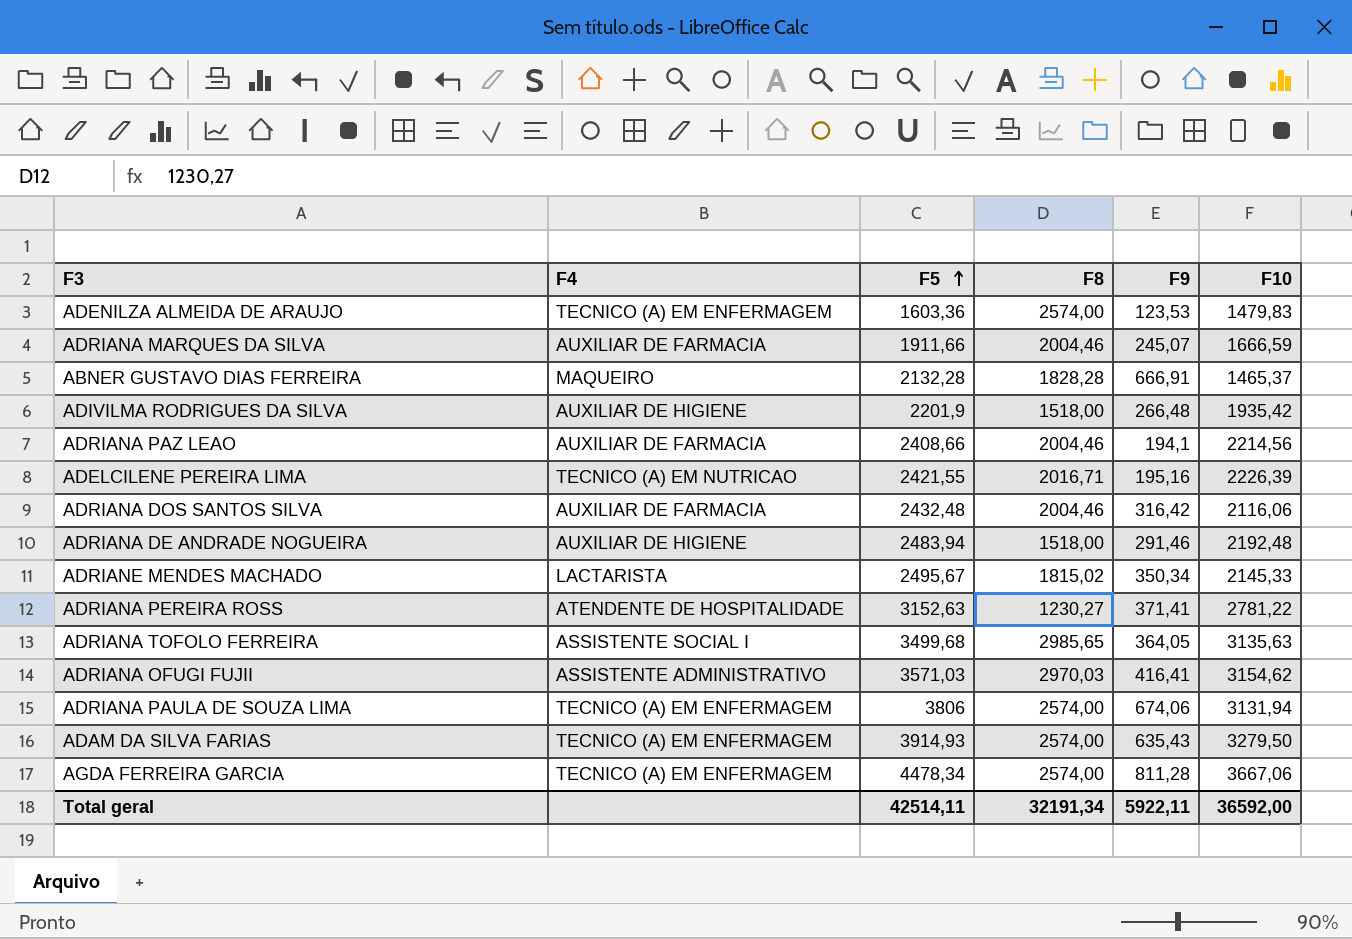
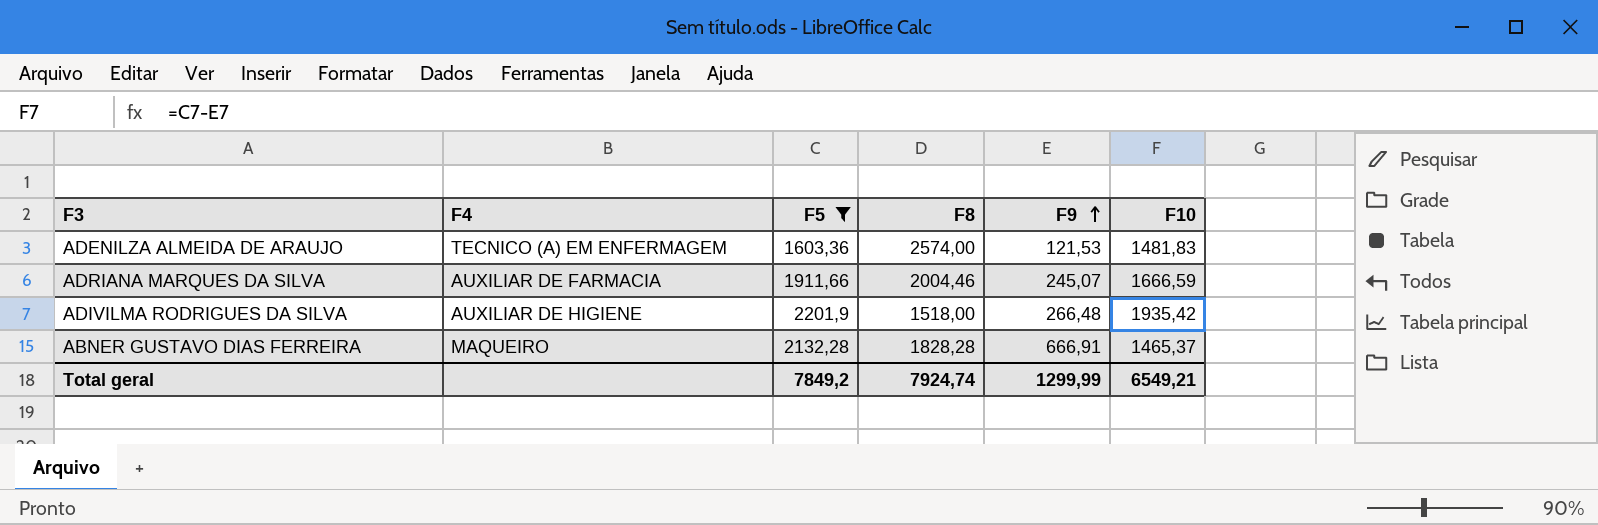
filter: none -> F5 <= 2201,9
row order: F5 ascending -> F9 ascending
ADENILZA ALMEIDA DE ARAUJO | F9: 123,53 -> 121,53
ADENILZA ALMEIDA DE ARAUJO | F10: 1479,83 -> 1481,83
Total geral | F5: 42514,11 -> 7849,2
Total geral | F8: 32191,34 -> 7924,74
Total geral | F9: 5922,11 -> 1299,99
Total geral | F10: 36592,00 -> 6549,21

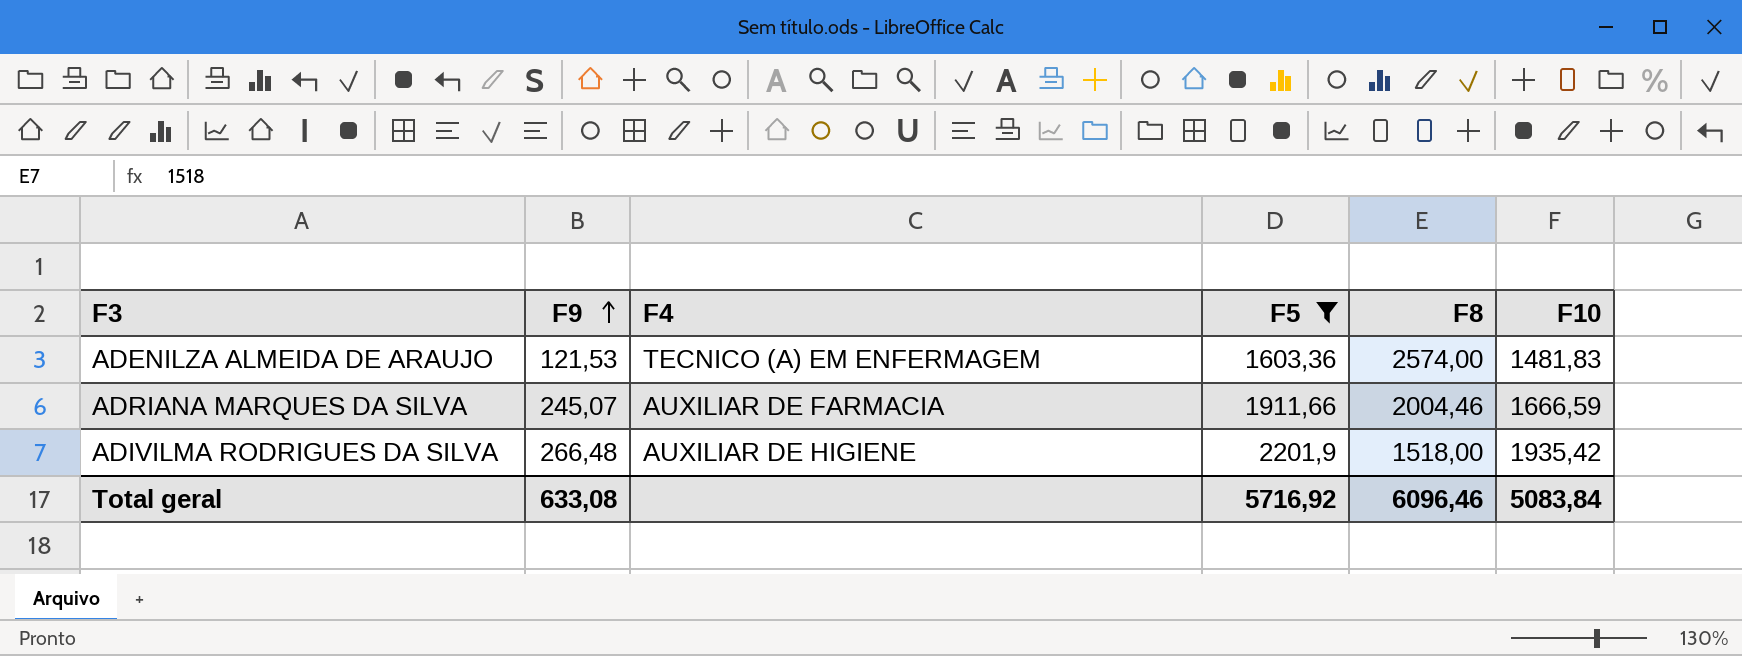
column F9 | position: 5 -> 2
row ABNER GUSTAVO DIAS FERREIRA: MAQUEIRO | 2132,28 | 1828,28 | 666,91 | 1465,37 -> none
Total geral | F9: 1299,99 -> 633,08
Total geral | F5: 7849,2 -> 5716,92
Total geral | F8: 7924,74 -> 6096,46
Total geral | F10: 6549,21 -> 5083,84

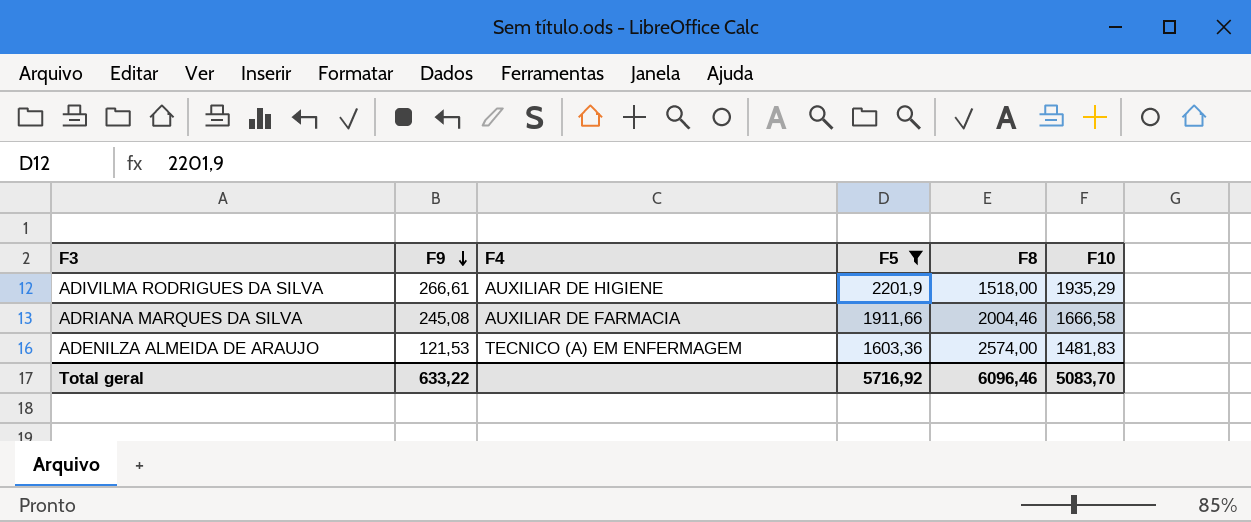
row order: F9 ascending -> F9 descending
ADIVILMA RODRIGUES DA SILVA | F9: 266,48 -> 266,61
ADIVILMA RODRIGUES DA SILVA | F10: 1935,42 -> 1935,29
ADRIANA MARQUES DA SILVA | F9: 245,07 -> 245,08
ADRIANA MARQUES DA SILVA | F10: 1666,59 -> 1666,58
Total geral | F9: 633,08 -> 633,22
Total geral | F10: 5083,84 -> 5083,70

